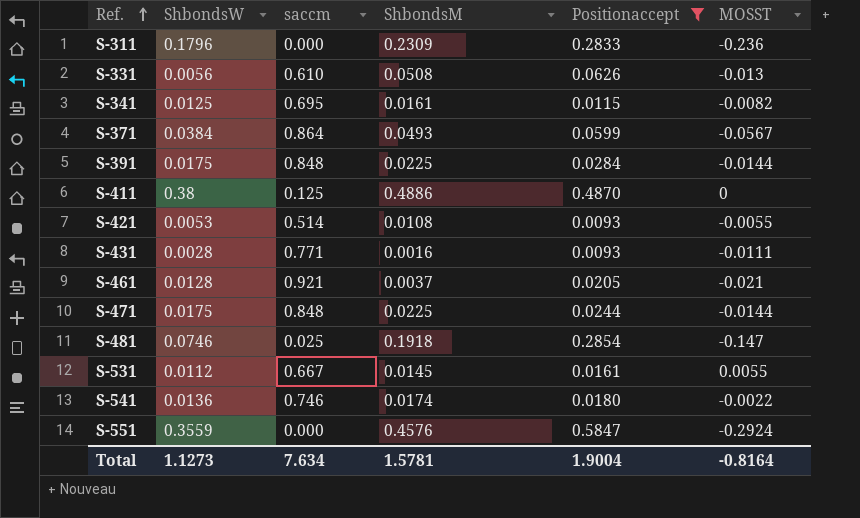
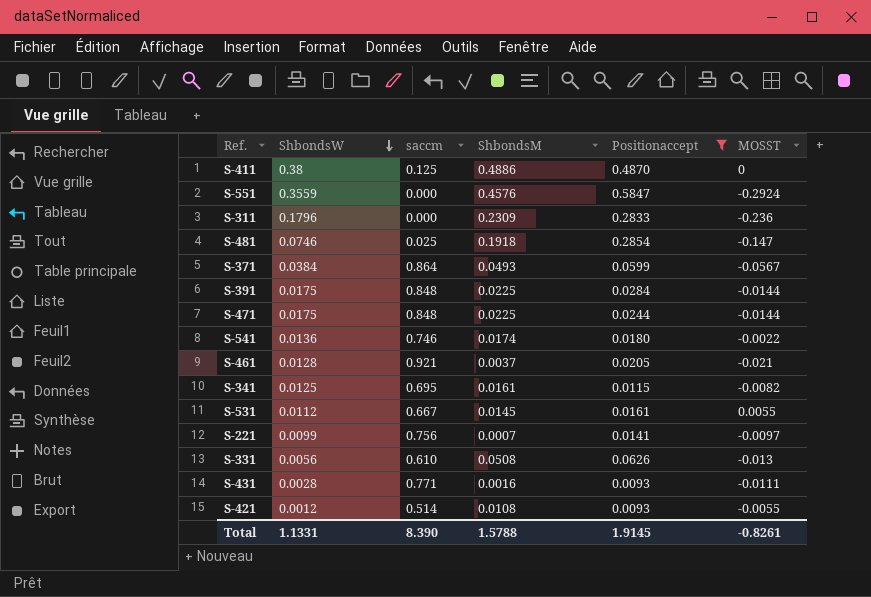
row order: Ref. ascending -> ShbondsW descending
row S-221: none -> 0.0099 | 0.756 | 0.0007 | 0.0141 | -0.0097
S-421 | ShbondsW: 0.0053 -> 0.0012
Total | ShbondsW: 1.1273 -> 1.1331
Total | saccm: 7.634 -> 8.390
Total | ShbondsM: 1.5781 -> 1.5788
Total | Positionaccept: 1.9004 -> 1.9145
Total | MOSST: -0.8164 -> -0.8261

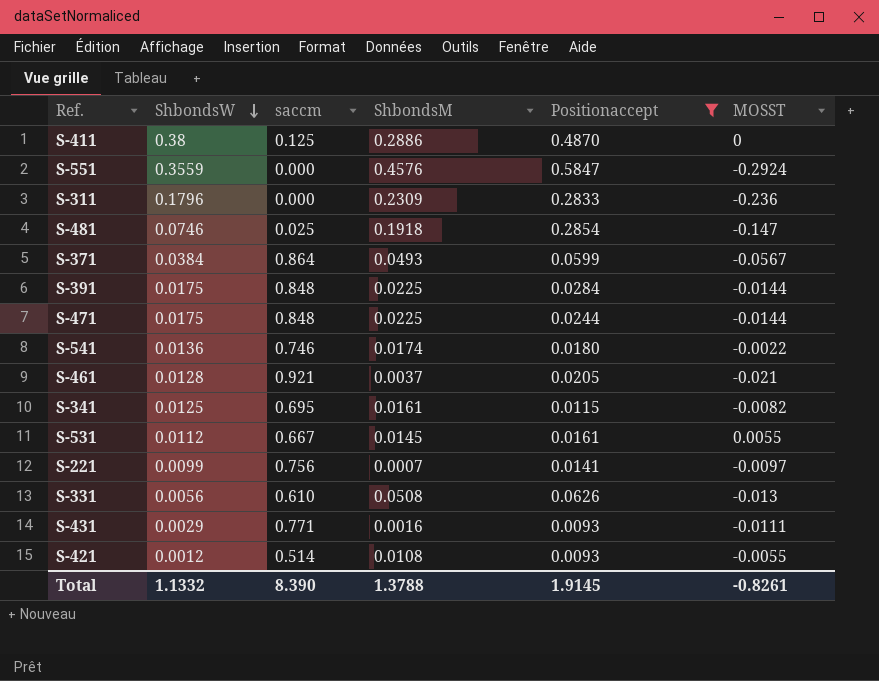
S-411 | ShbondsM: 0.4886 -> 0.2886
S-431 | ShbondsW: 0.0028 -> 0.0029
Total | ShbondsW: 1.1331 -> 1.1332
Total | ShbondsM: 1.5788 -> 1.3788

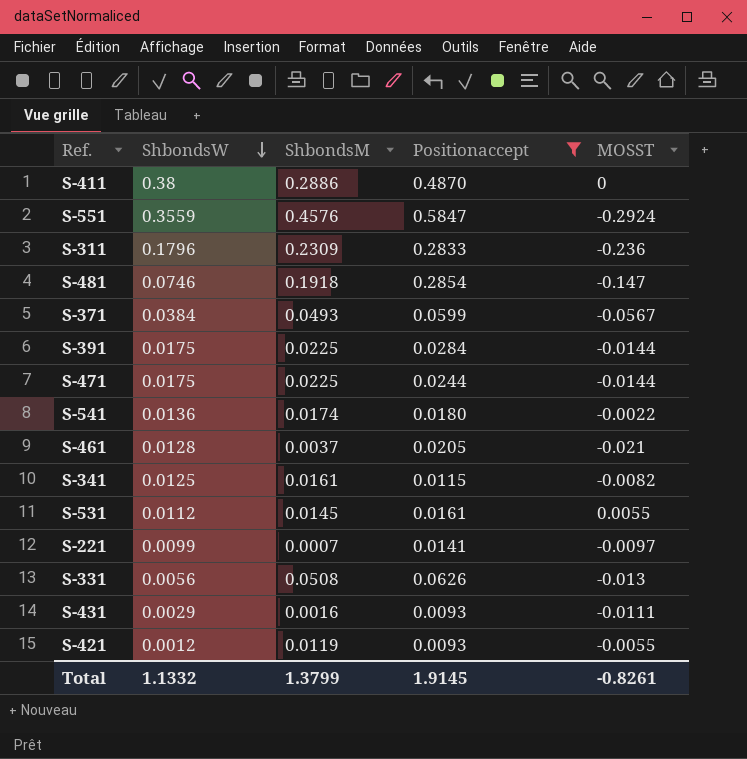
column saccm | position: 3 -> none
S-421 | ShbondsM: 0.0108 -> 0.0119
Total | ShbondsM: 1.3788 -> 1.3799

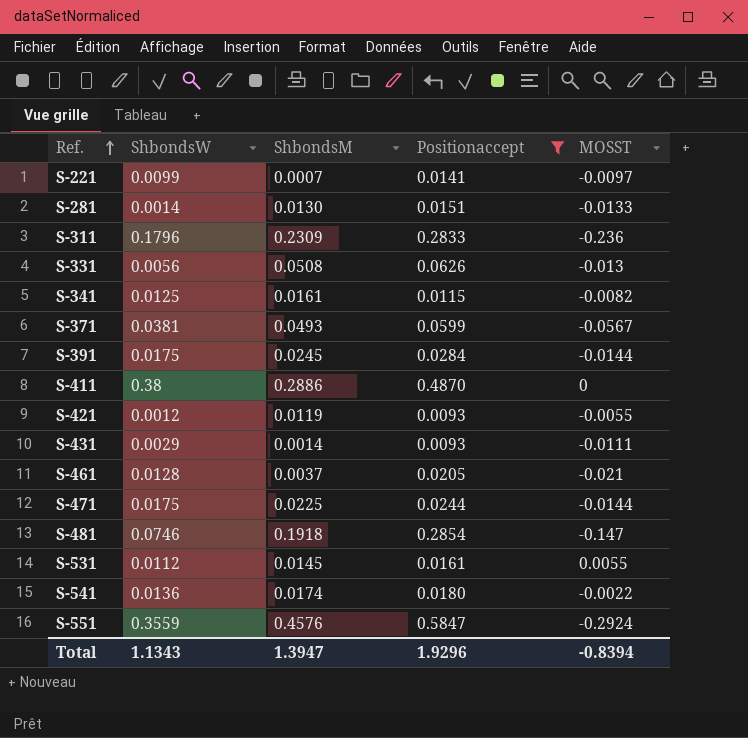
row order: ShbondsW descending -> Ref. ascending
row S-281: none -> 0.0014 | 0.0130 | 0.0151 | -0.0133
S-371 | ShbondsW: 0.0384 -> 0.0381
S-391 | ShbondsM: 0.0225 -> 0.0245
S-431 | ShbondsM: 0.0016 -> 0.0014
Total | ShbondsW: 1.1332 -> 1.1343
Total | ShbondsM: 1.3799 -> 1.3947
Total | Positionaccept: 1.9145 -> 1.9296
Total | MOSST: -0.8261 -> -0.8394

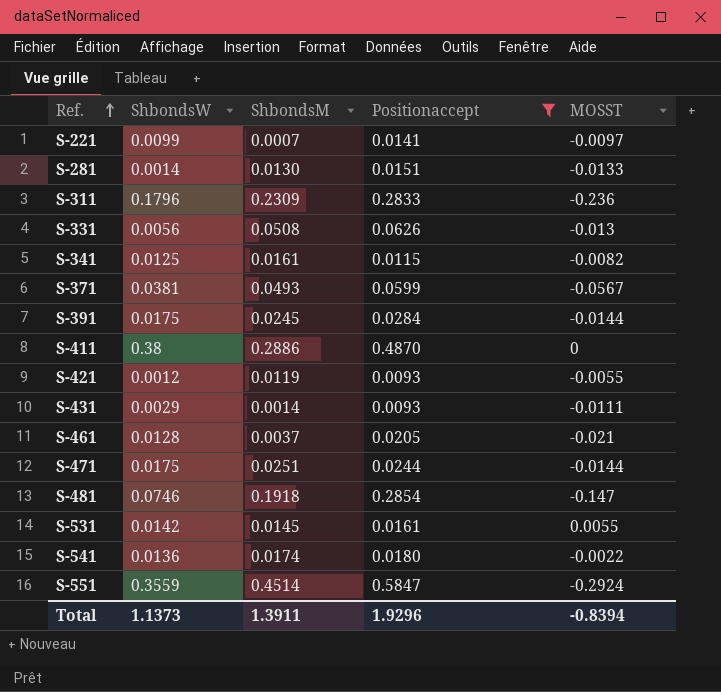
S-471 | ShbondsM: 0.0225 -> 0.0251
S-531 | ShbondsW: 0.0112 -> 0.0142
S-551 | ShbondsM: 0.4576 -> 0.4514
Total | ShbondsW: 1.1343 -> 1.1373
Total | ShbondsM: 1.3947 -> 1.3911

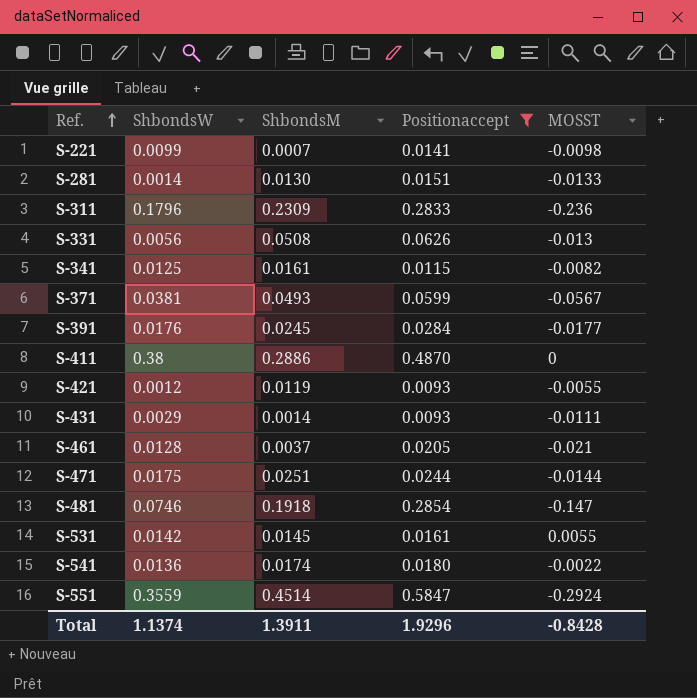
S-221 | MOSST: -0.0097 -> -0.0098
S-391 | ShbondsW: 0.0175 -> 0.0176
S-391 | MOSST: -0.0144 -> -0.0177
Total | ShbondsW: 1.1373 -> 1.1374
Total | MOSST: -0.8394 -> -0.8428

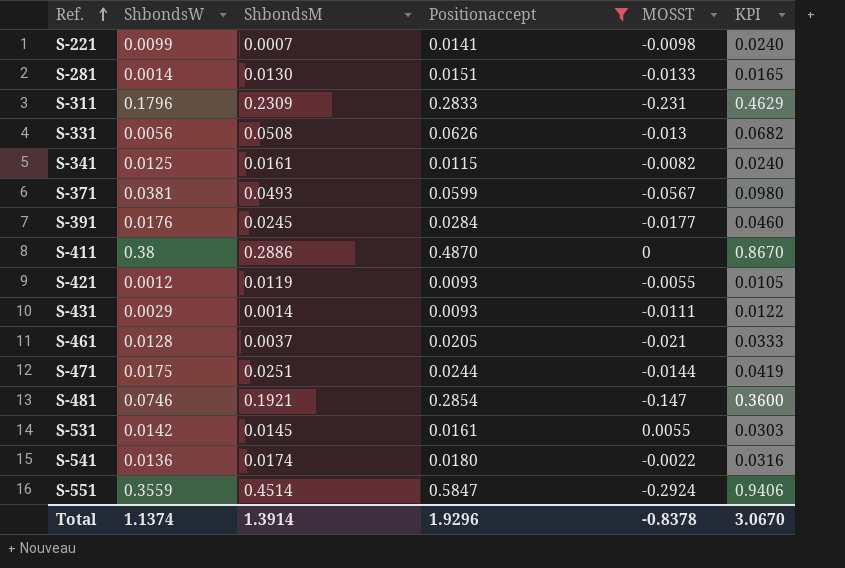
column KPI | formula: none -> [ShbondsW] + [Positionaccept]
S-311 | MOSST: -0.236 -> -0.231
S-481 | ShbondsM: 0.1918 -> 0.1921
Total | ShbondsM: 1.3911 -> 1.3914
Total | MOSST: -0.8428 -> -0.8378

